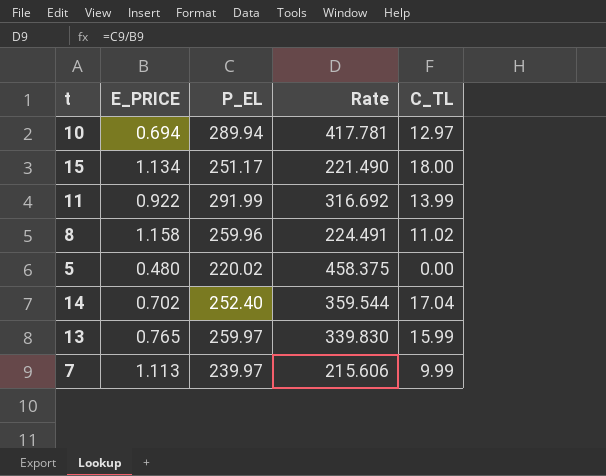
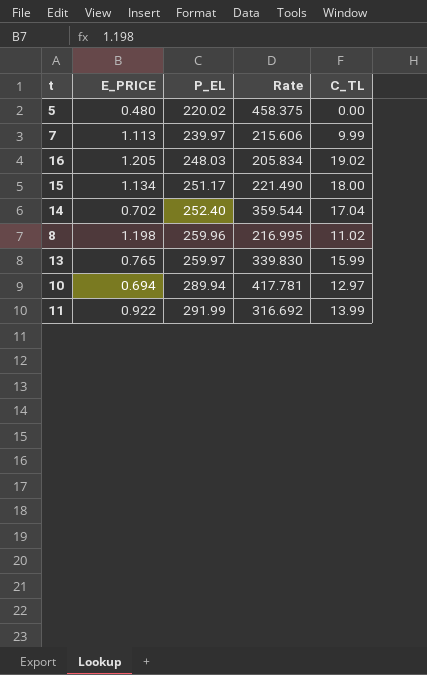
row order: none -> P_EL ascending
row 16: none -> 1.205 | 248.03 | 205.834 | 19.02
8 | E_PRICE: 1.158 -> 1.198
8 | Rate: 224.491 -> 216.995

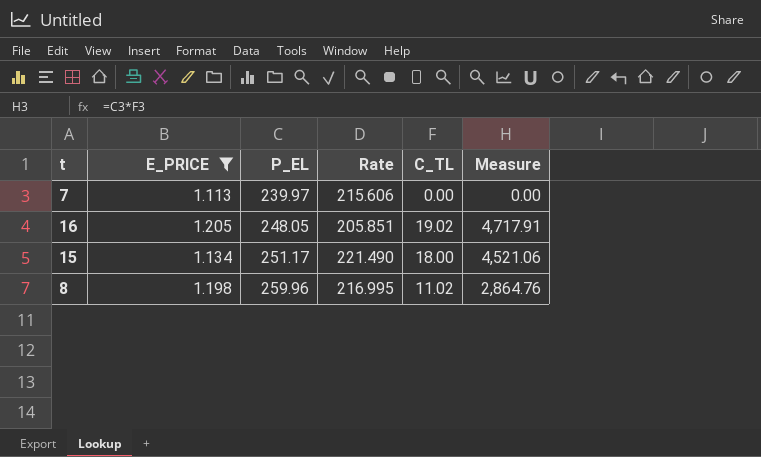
filter: none -> E_PRICE >= 1.113
column Measure | formula: none -> [P_EL] * [C_TL]
7 | C_TL: 9.99 -> 0.00
16 | P_EL: 248.03 -> 248.05
16 | Rate: 205.834 -> 205.851

